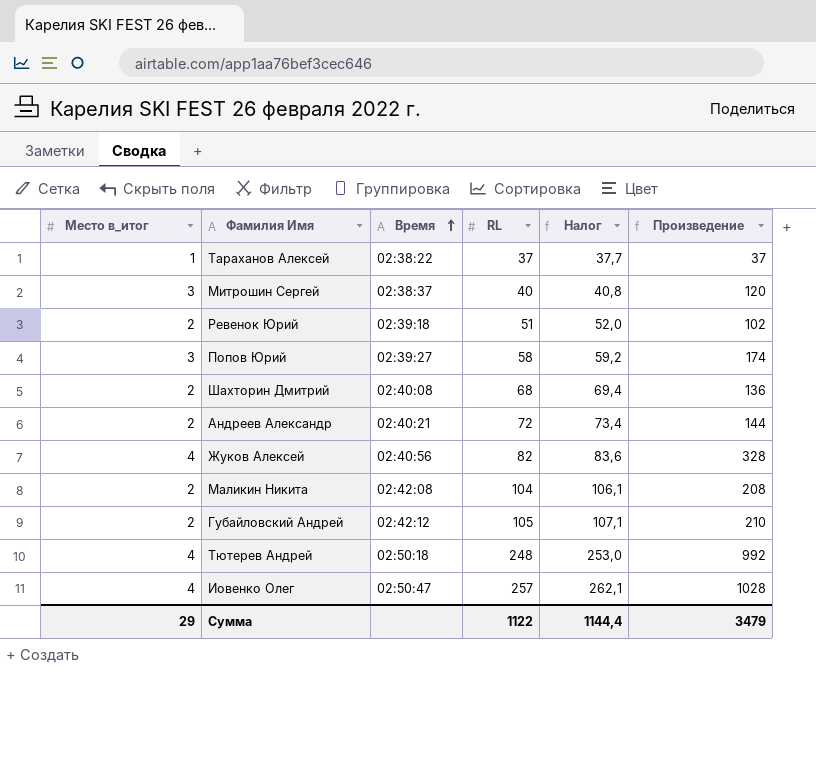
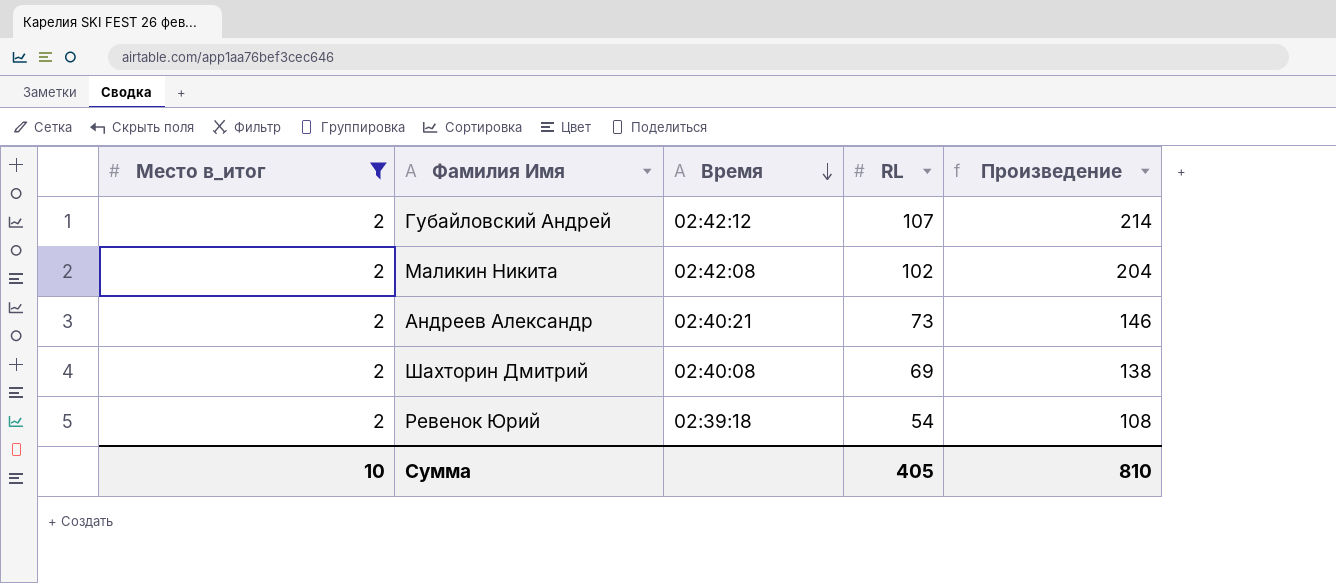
filter: none -> Место в_итог = 2
row order: Время ascending -> Время descending
column Налог | formula: [RL] * 1,02 -> none
Губайловский Андрей | RL: 105 -> 107
Губайловский Андрей | Произведение: 210 -> 214
Маликин Никита | RL: 104 -> 102
Маликин Никита | Произведение: 208 -> 204
Андреев Александр | RL: 72 -> 73
Андреев Александр | Произведение: 144 -> 146
Шахторин Дмитрий | RL: 68 -> 69
Шахторин Дмитрий | Произведение: 136 -> 138
Ревенок Юрий | RL: 51 -> 54
Ревенок Юрий | Произведение: 102 -> 108
Сумма | Место в_итог: 29 -> 10
Сумма | RL: 1122 -> 405
Сумма | Произведение: 3479 -> 810

